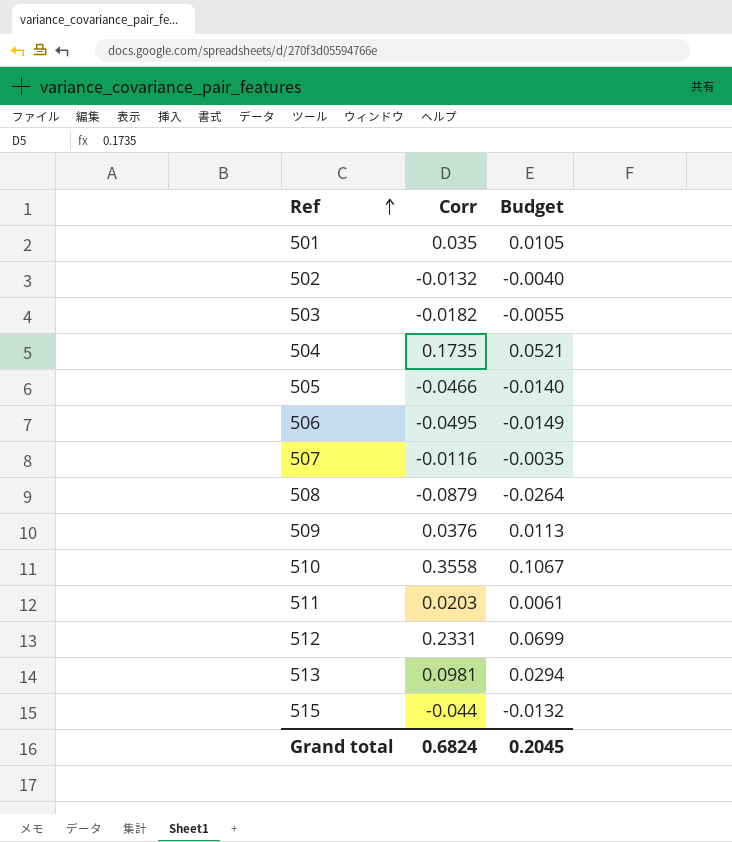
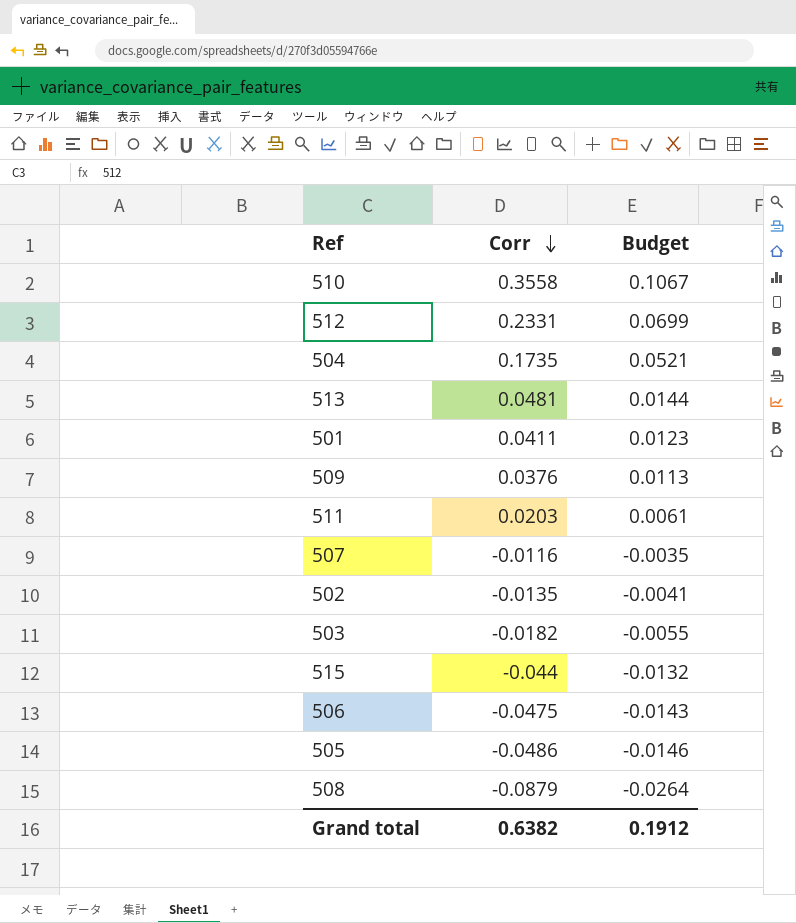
row order: Ref ascending -> Corr descending
513 | Corr: 0.0981 -> 0.0481
513 | Budget: 0.0294 -> 0.0144
501 | Corr: 0.035 -> 0.0411
501 | Budget: 0.0105 -> 0.0123
502 | Corr: -0.0132 -> -0.0135
502 | Budget: -0.0040 -> -0.0041
506 | Corr: -0.0495 -> -0.0475
506 | Budget: -0.0149 -> -0.0143
505 | Corr: -0.0466 -> -0.0486
505 | Budget: -0.0140 -> -0.0146
Grand total | Corr: 0.6824 -> 0.6382
Grand total | Budget: 0.2045 -> 0.1912

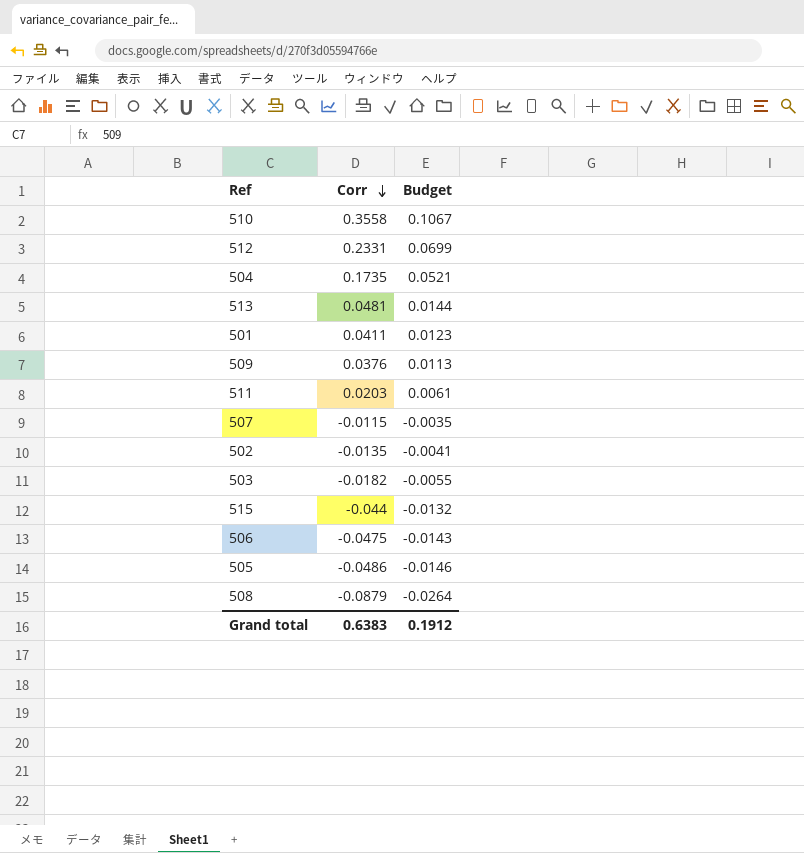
507 | Corr: -0.0116 -> -0.0115
Grand total | Corr: 0.6382 -> 0.6383

